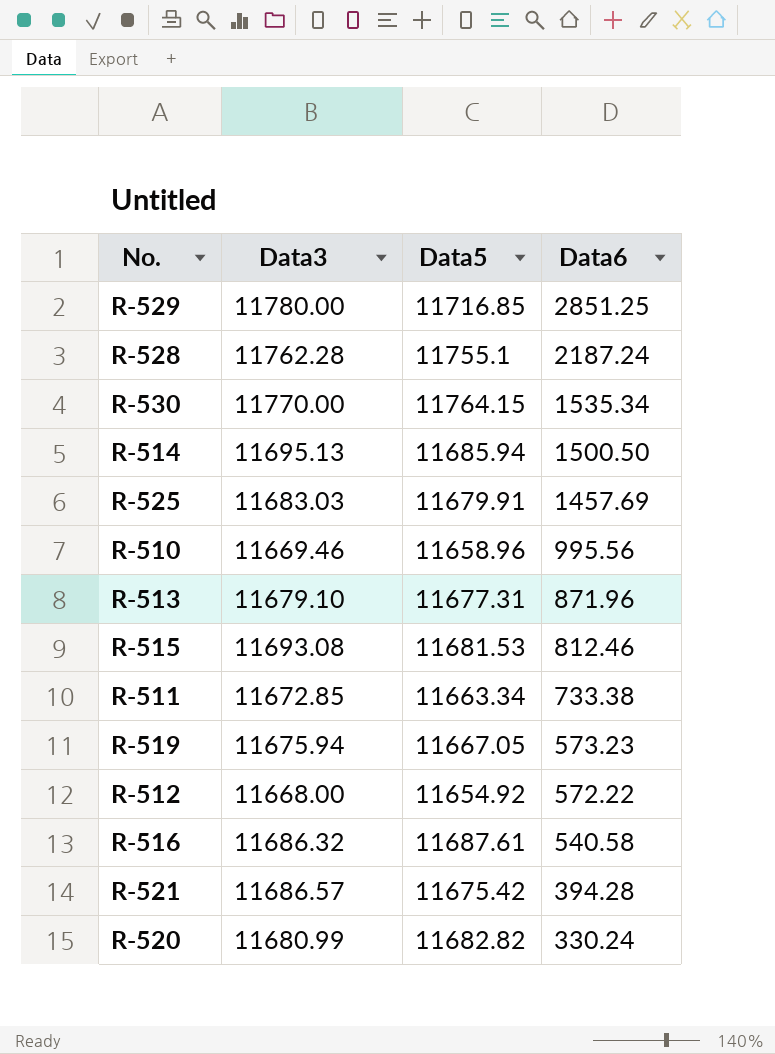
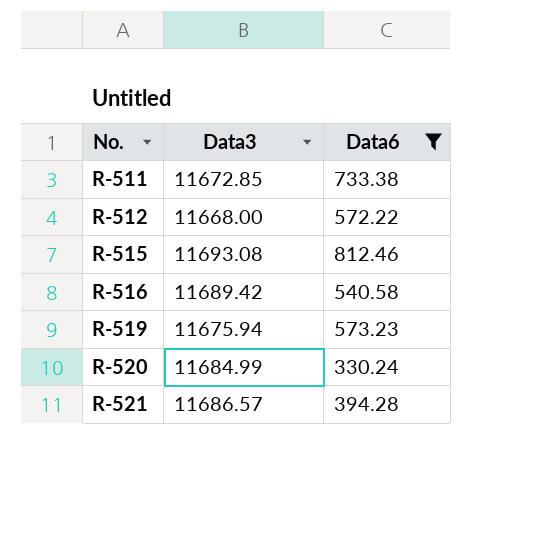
filter: none -> Data6 <= 812.46
row order: Data6 descending -> No. ascending
column Data5 | position: 3 -> none
R-516 | Data3: 11686.32 -> 11689.42
R-520 | Data3: 11680.99 -> 11684.99

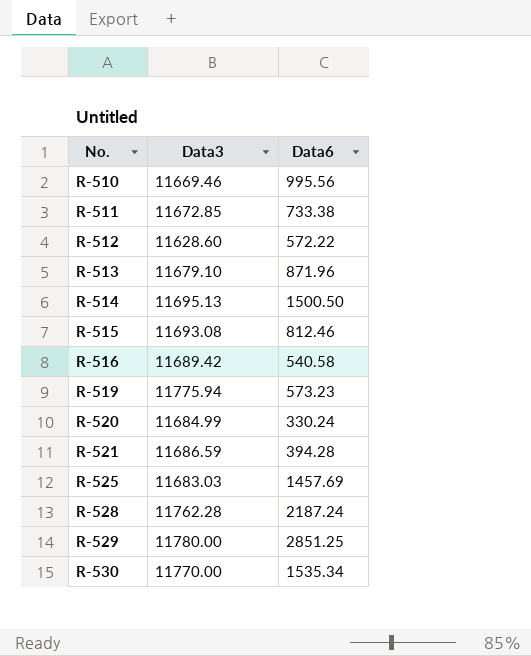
filter: Data6 <= 812.46 -> none
R-512 | Data3: 11668.00 -> 11628.60
R-519 | Data3: 11675.94 -> 11775.94
R-521 | Data3: 11686.57 -> 11686.59

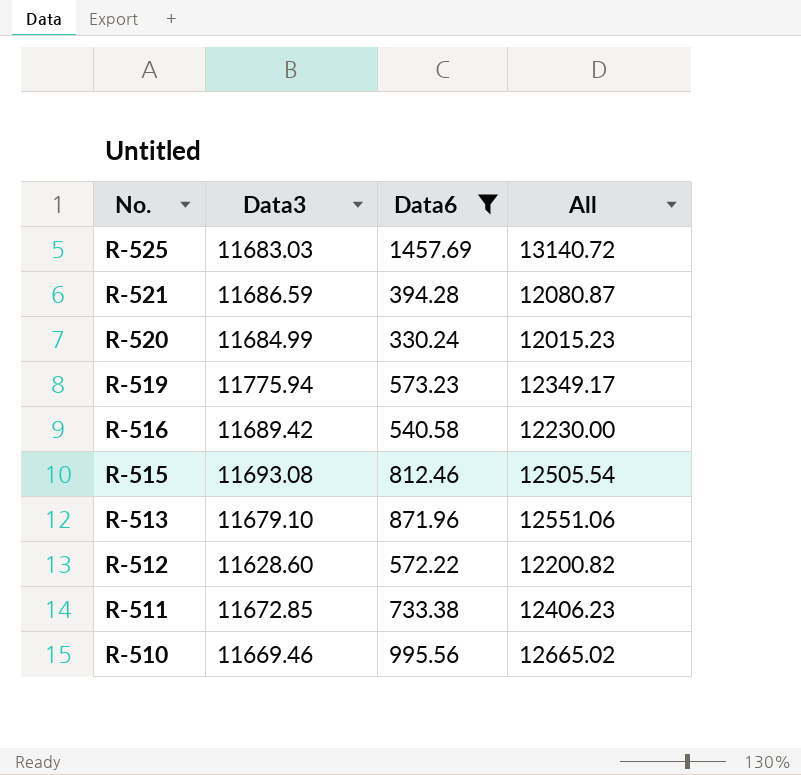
filter: none -> Data6 <= 1457.69
row order: No. ascending -> No. descending
column All | formula: none -> [Data3] + [Data6]

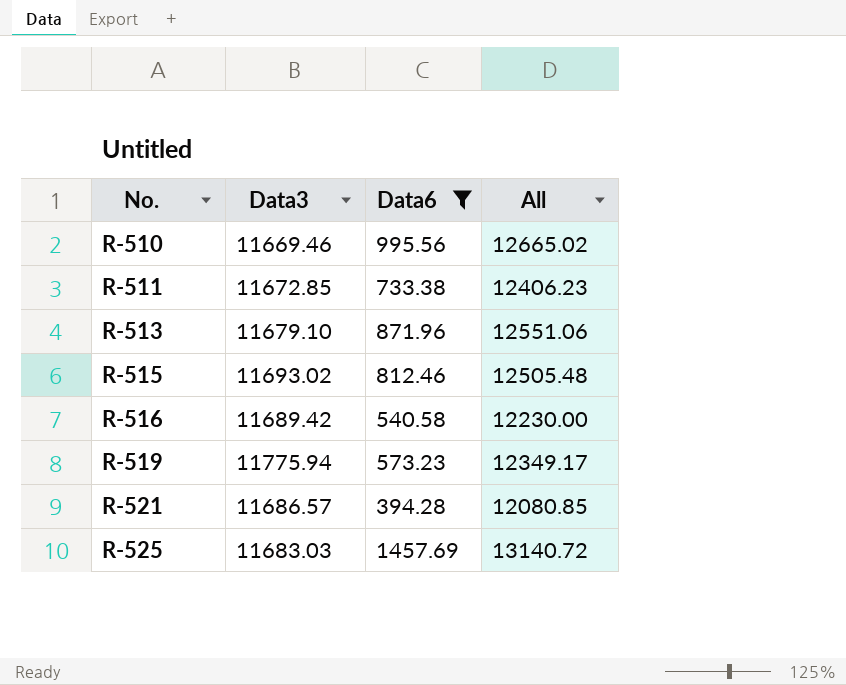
row order: No. descending -> No. ascending
row R-520: 11684.99 | 330.24 | 12015.23 -> none
row R-512: 11628.60 | 572.22 | 12200.82 -> none
R-515 | Data3: 11693.08 -> 11693.02
R-515 | All: 12505.54 -> 12505.48
R-521 | Data3: 11686.59 -> 11686.57
R-521 | All: 12080.87 -> 12080.85

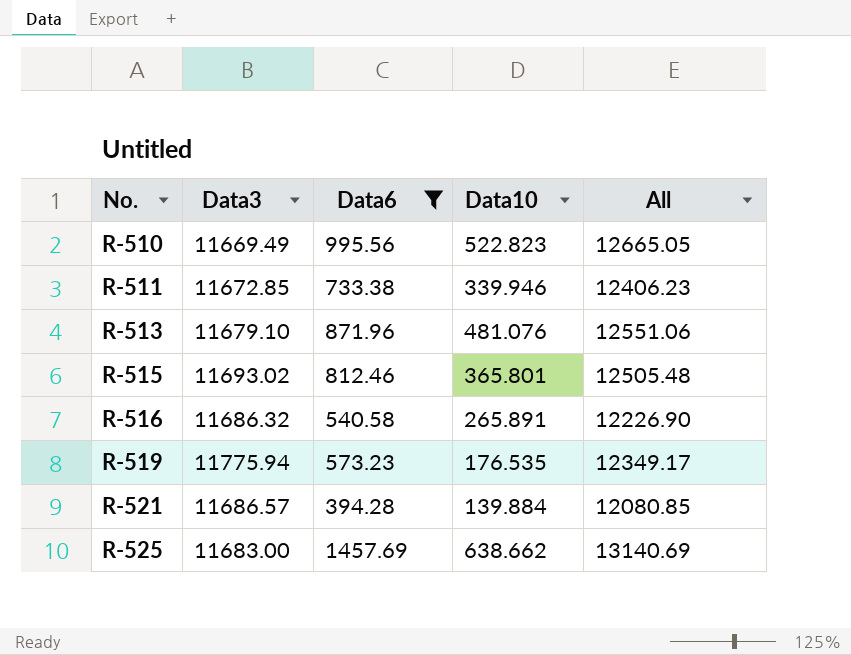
column Data10 | position: none -> 4
R-510 | Data3: 11669.46 -> 11669.49
R-510 | All: 12665.02 -> 12665.05
R-516 | Data3: 11689.42 -> 11686.32
R-516 | All: 12230.00 -> 12226.90
R-525 | Data3: 11683.03 -> 11683.00
R-525 | All: 13140.72 -> 13140.69

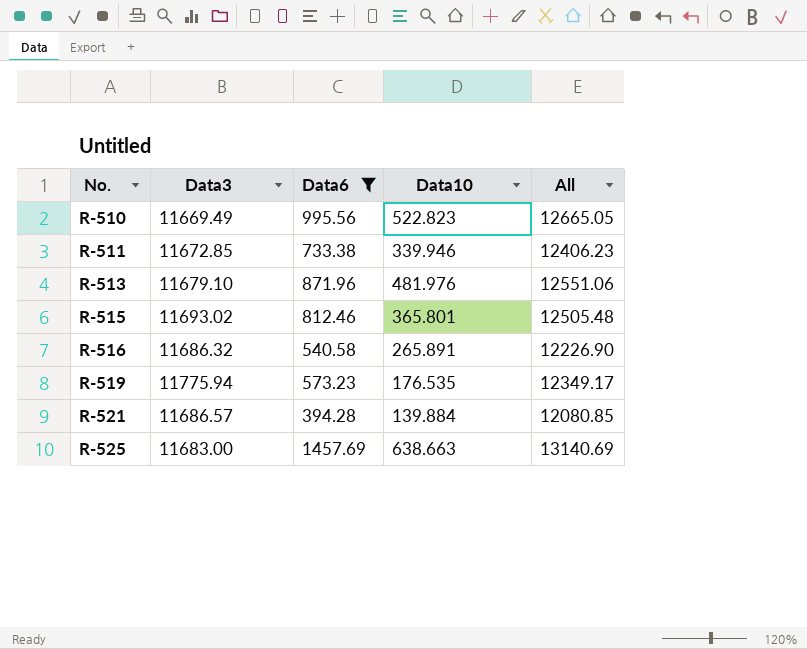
R-513 | Data10: 481.076 -> 481.976
R-525 | Data10: 638.662 -> 638.663

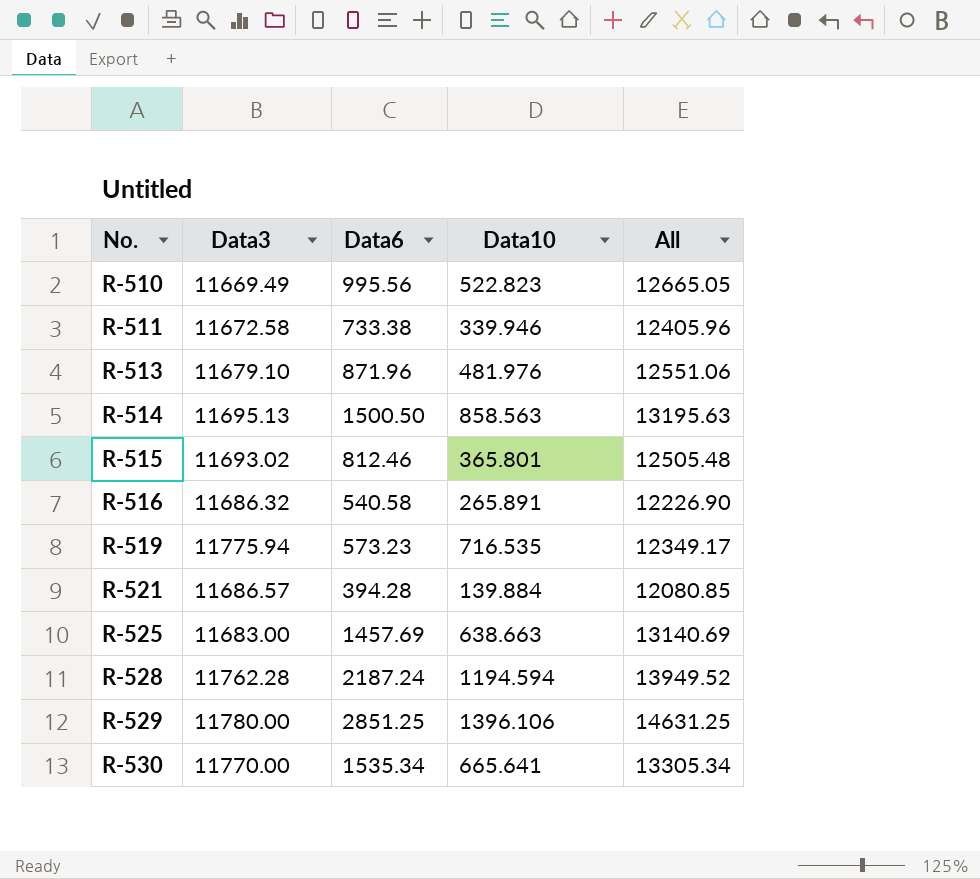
filter: Data6 <= 1457.69 -> none
R-511 | Data3: 11672.85 -> 11672.58
R-511 | All: 12406.23 -> 12405.96
R-519 | Data10: 176.535 -> 716.535

